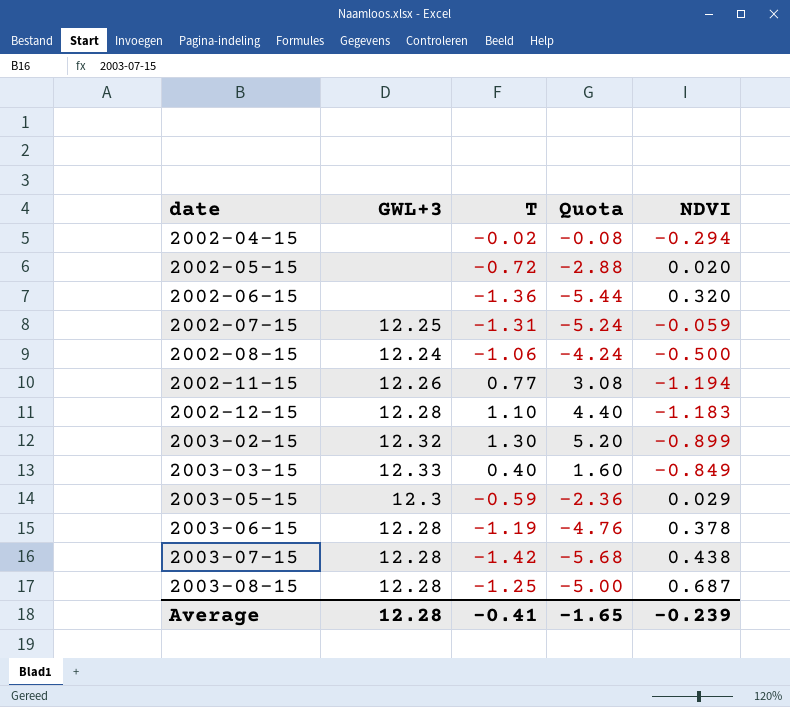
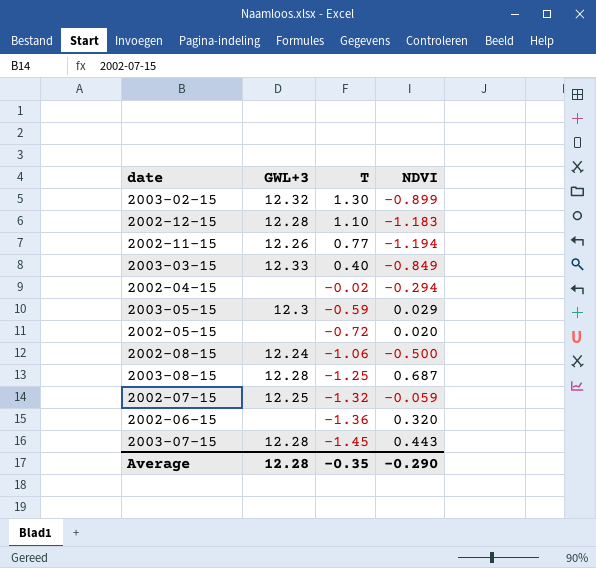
row order: date ascending -> T descending
column Quota | formula: [T] * 4 -> none
row 2003-06-15: 12.28 | -1.19 | -4.76 | 0.378 -> none
2002-07-15 | T: -1.31 -> -1.32
2003-07-15 | T: -1.42 -> -1.45
2003-07-15 | NDVI: 0.438 -> 0.443
Average | T: -0.41 -> -0.35
Average | NDVI: -0.239 -> -0.290

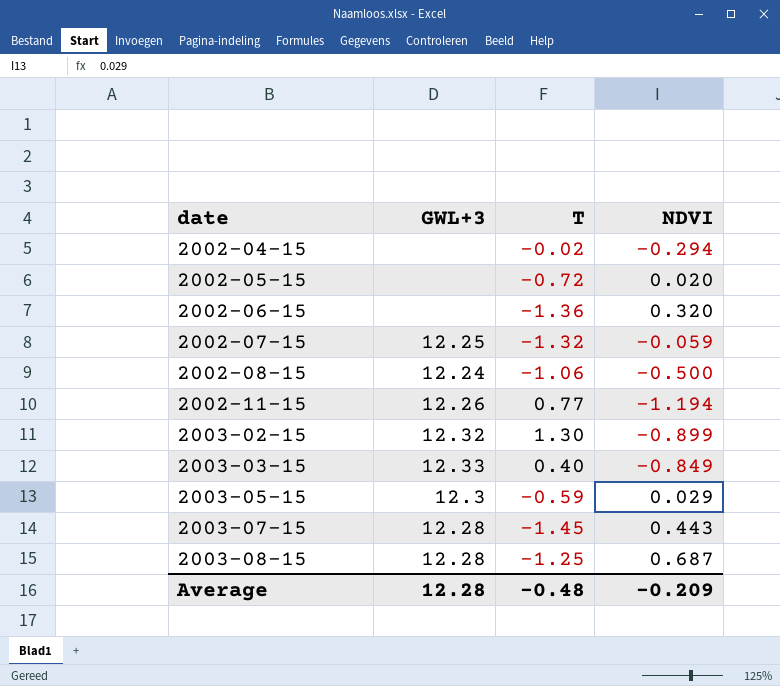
row order: T descending -> date ascending
row 2002-12-15: 12.28 | 1.10 | -1.183 -> none
Average | T: -0.35 -> -0.48
Average | NDVI: -0.290 -> -0.209

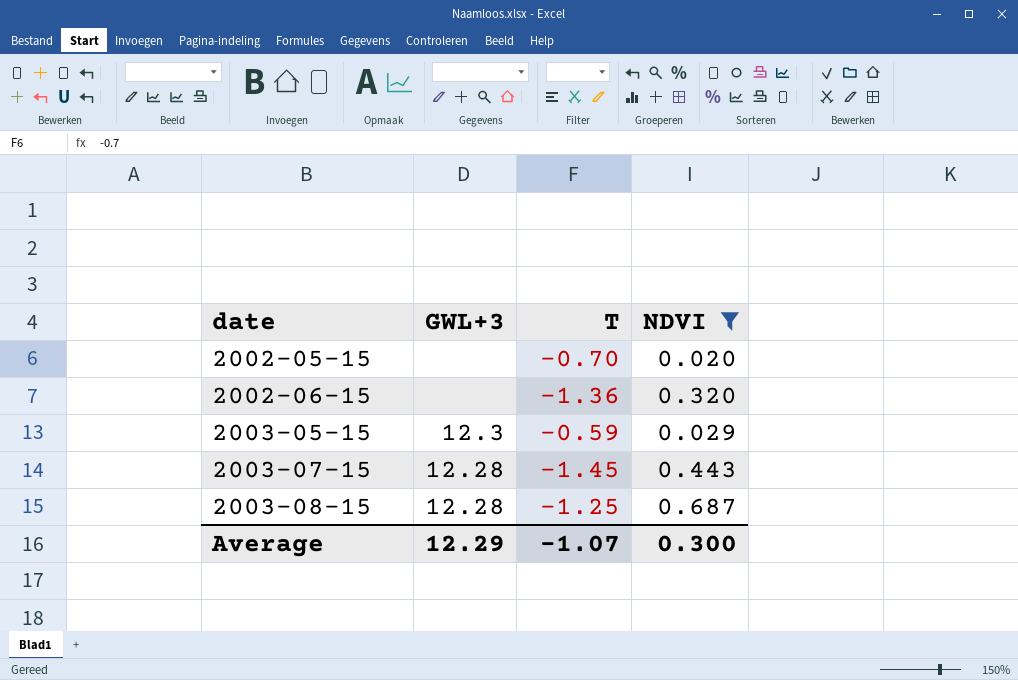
filter: none -> NDVI >= 0.020
2002-05-15 | T: -0.72 -> -0.70
Average | GWL+3: 12.28 -> 12.29
Average | T: -0.48 -> -1.07
Average | NDVI: -0.209 -> 0.300

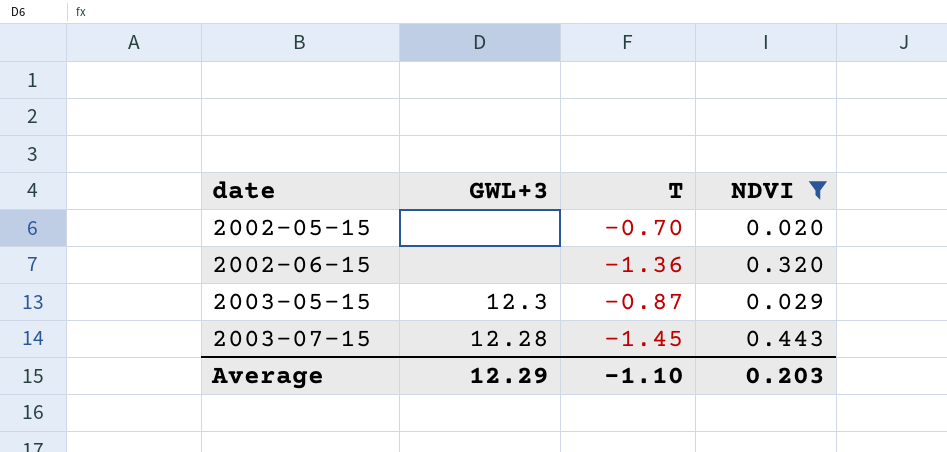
row 2003-08-15: 12.28 | -1.25 | 0.687 -> none
2003-05-15 | T: -0.59 -> -0.87
Average | T: -1.07 -> -1.10
Average | NDVI: 0.300 -> 0.203

